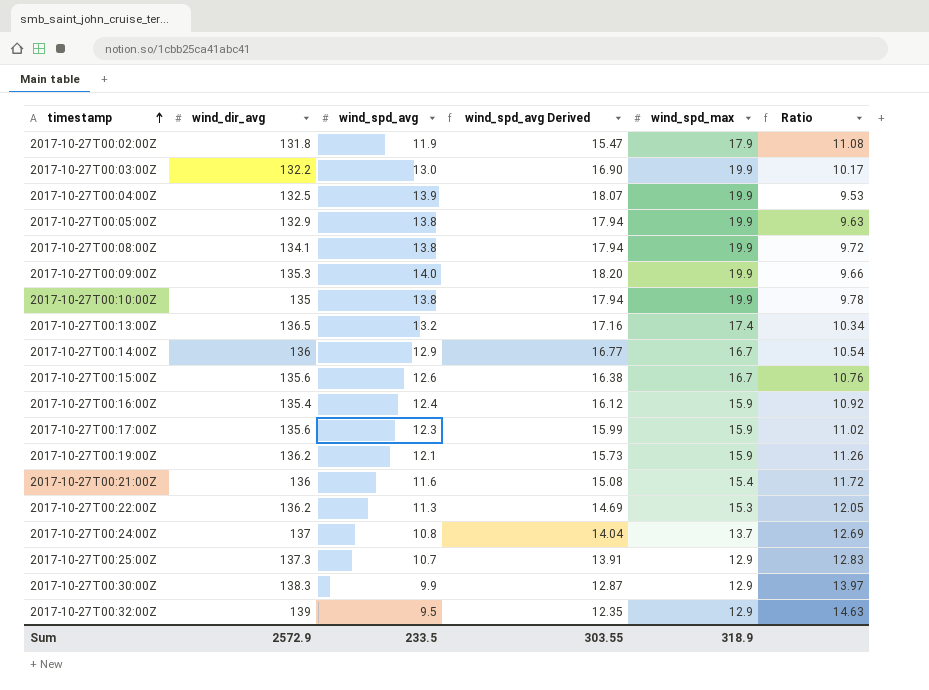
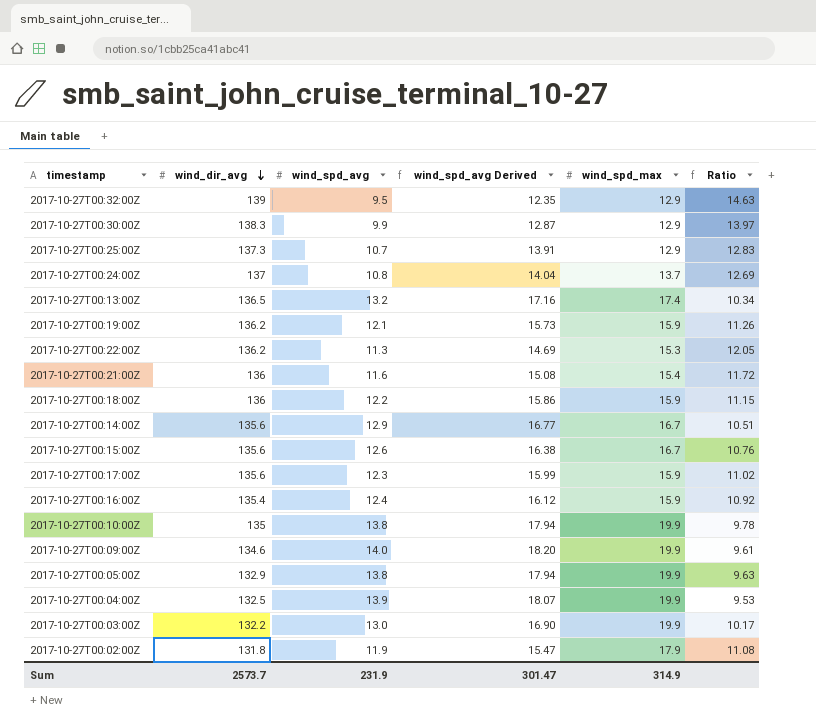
row order: timestamp ascending -> wind_dir_avg descending
row 2017-10-27T00:08:00Z: 134.1 | 13.8 | 17.94 | 19.9 | 9.72 -> none
row 2017-10-27T00:18:00Z: none -> 136 | 12.2 | 15.86 | 15.9 | 11.15
2017-10-27T00:14:00Z | wind_dir_avg: 136 -> 135.6
2017-10-27T00:14:00Z | Ratio: 10.54 -> 10.51
2017-10-27T00:09:00Z | wind_dir_avg: 135.3 -> 134.6
2017-10-27T00:09:00Z | Ratio: 9.66 -> 9.61
Sum | wind_dir_avg: 2572.9 -> 2573.7
Sum | wind_spd_avg: 233.5 -> 231.9
Sum | wind_spd_avg Derived: 303.55 -> 301.47
Sum | wind_spd_max: 318.9 -> 314.9

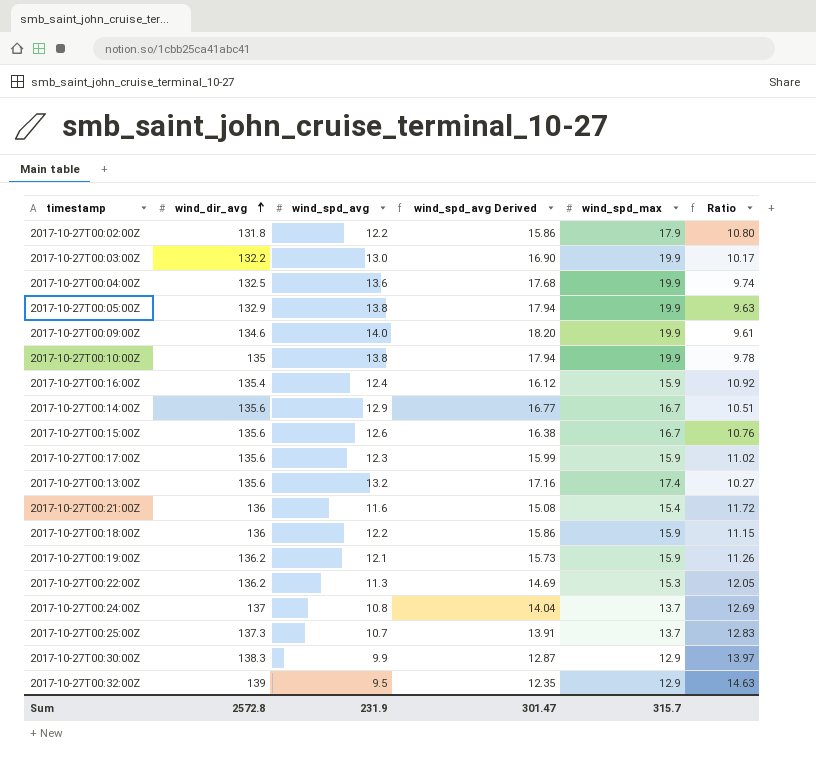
row order: wind_dir_avg descending -> wind_dir_avg ascending
2017-10-27T00:02:00Z | wind_spd_avg: 11.9 -> 12.2
2017-10-27T00:02:00Z | wind_spd_avg Derived: 15.47 -> 15.86
2017-10-27T00:02:00Z | Ratio: 11.08 -> 10.80
2017-10-27T00:04:00Z | wind_spd_avg: 13.9 -> 13.6
2017-10-27T00:04:00Z | wind_spd_avg Derived: 18.07 -> 17.68
2017-10-27T00:04:00Z | Ratio: 9.53 -> 9.74
2017-10-27T00:13:00Z | wind_dir_avg: 136.5 -> 135.6
2017-10-27T00:13:00Z | Ratio: 10.34 -> 10.27
2017-10-27T00:25:00Z | wind_spd_max: 12.9 -> 13.7
Sum | wind_dir_avg: 2573.7 -> 2572.8
Sum | wind_spd_max: 314.9 -> 315.7

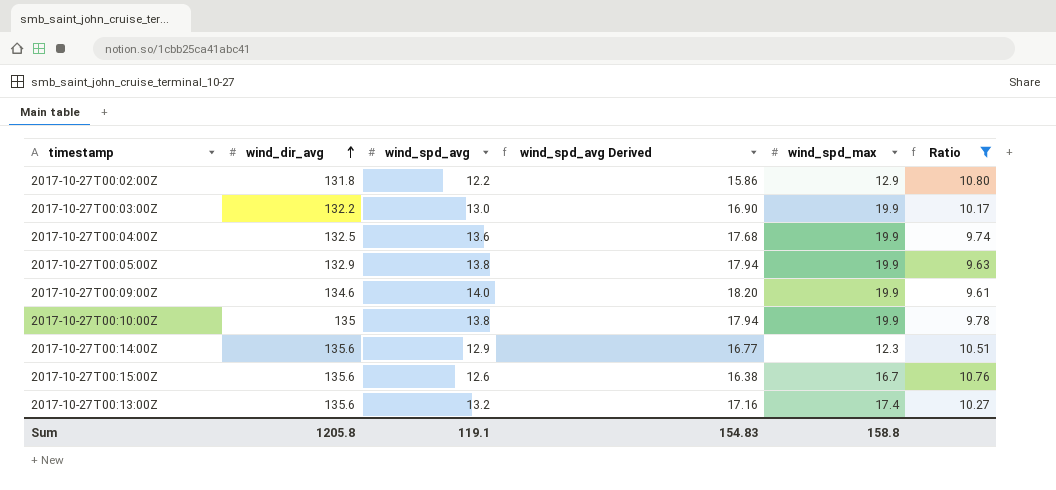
filter: none -> Ratio <= 10.80
2017-10-27T00:02:00Z | wind_spd_max: 17.9 -> 12.9
2017-10-27T00:14:00Z | wind_spd_max: 16.7 -> 12.3
Sum | wind_dir_avg: 2572.8 -> 1205.8
Sum | wind_spd_avg: 231.9 -> 119.1
Sum | wind_spd_avg Derived: 301.47 -> 154.83
Sum | wind_spd_max: 315.7 -> 158.8

